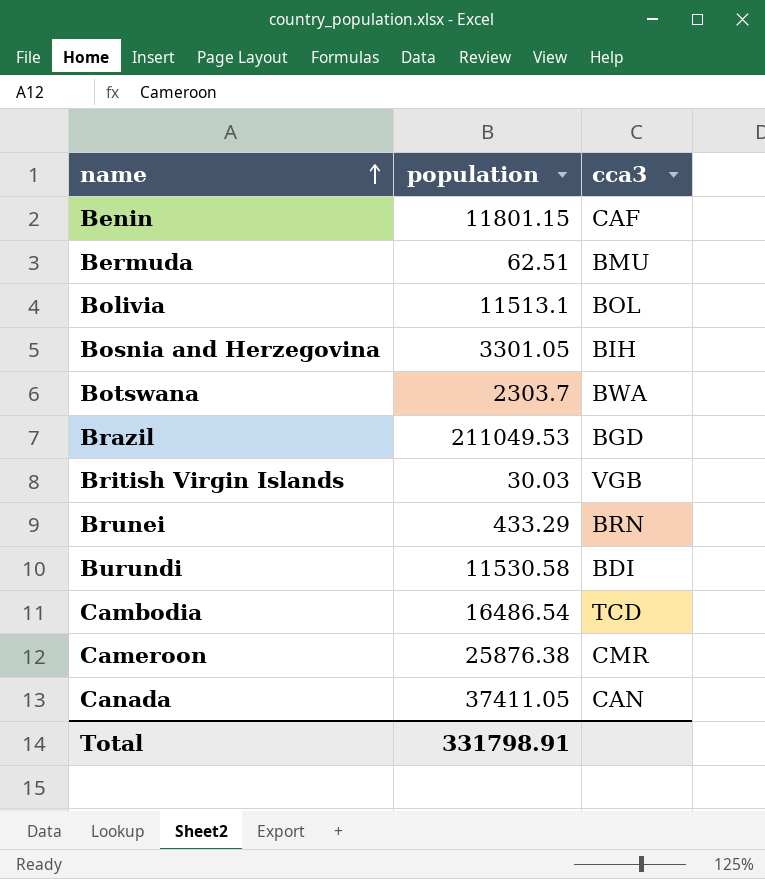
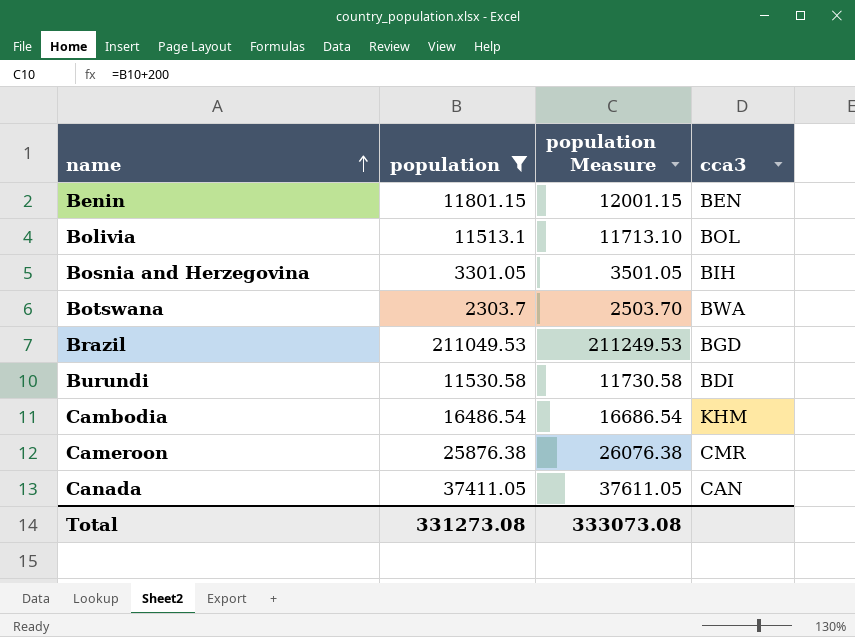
filter: none -> population >= 2303.7
column population Measure | formula: none -> [population] + 200
Benin | cca3: CAF -> BEN
Cambodia | cca3: TCD -> KHM
Total | population: 331798.91 -> 331273.08

